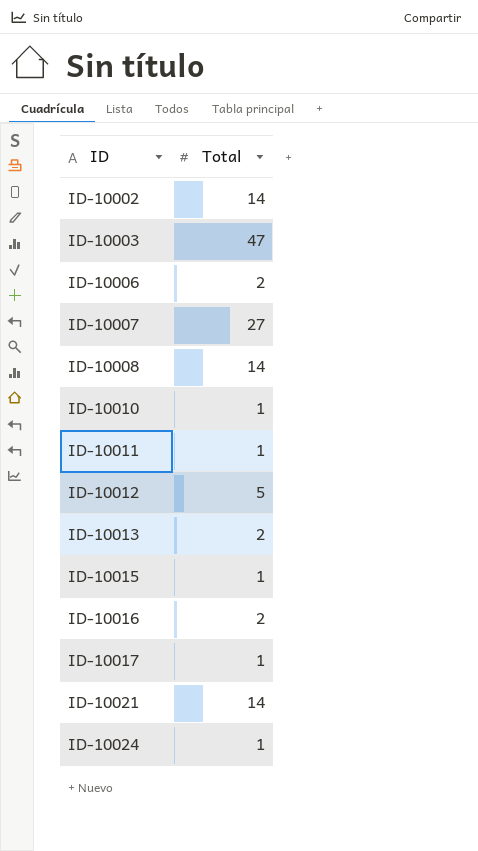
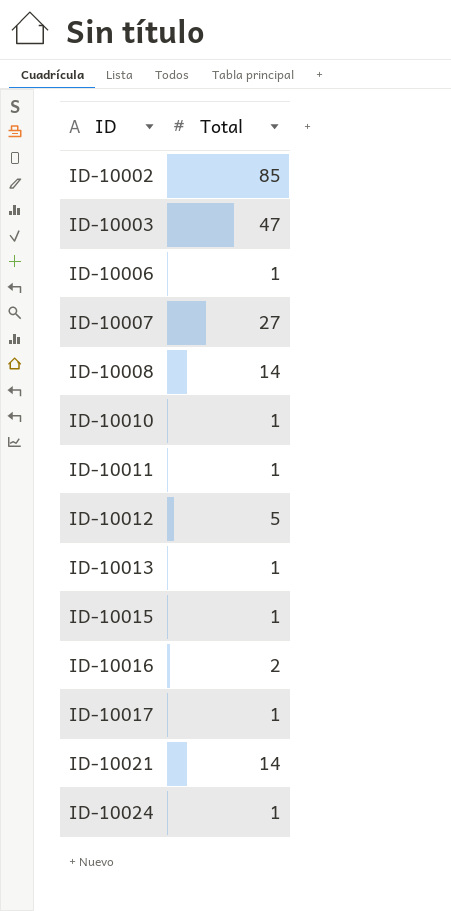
ID-10002 | Total: 14 -> 85
ID-10006 | Total: 2 -> 1
ID-10013 | Total: 2 -> 1

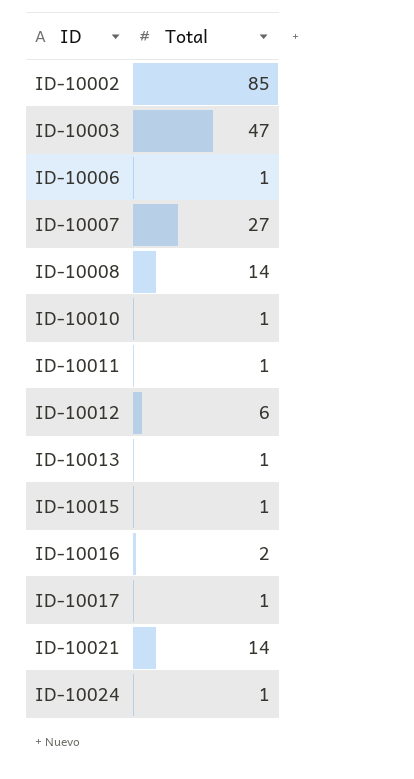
ID-10012 | Total: 5 -> 6

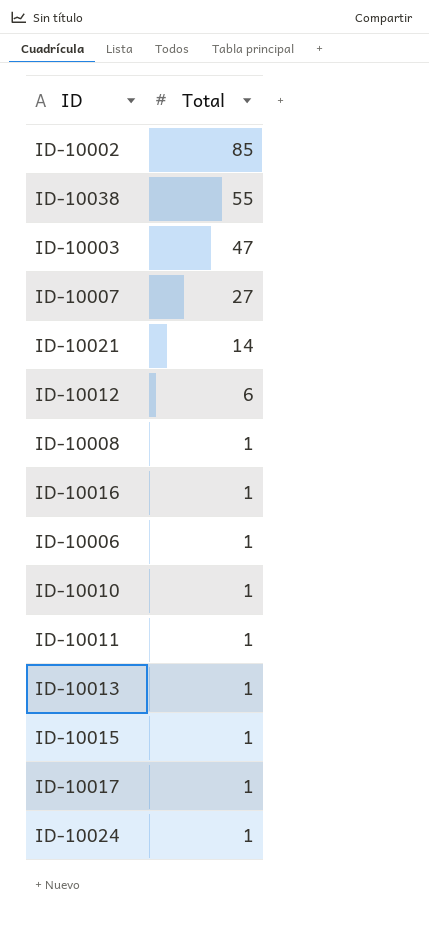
row order: ID ascending -> Total descending
row ID-10038: none -> 55
ID-10008 | Total: 14 -> 1
ID-10016 | Total: 2 -> 1

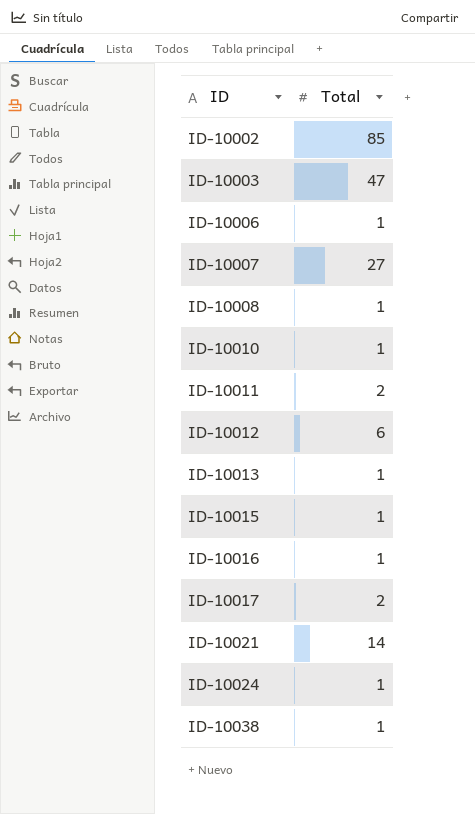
row order: Total descending -> ID ascending
ID-10011 | Total: 1 -> 2
ID-10017 | Total: 1 -> 2
ID-10038 | Total: 55 -> 1

